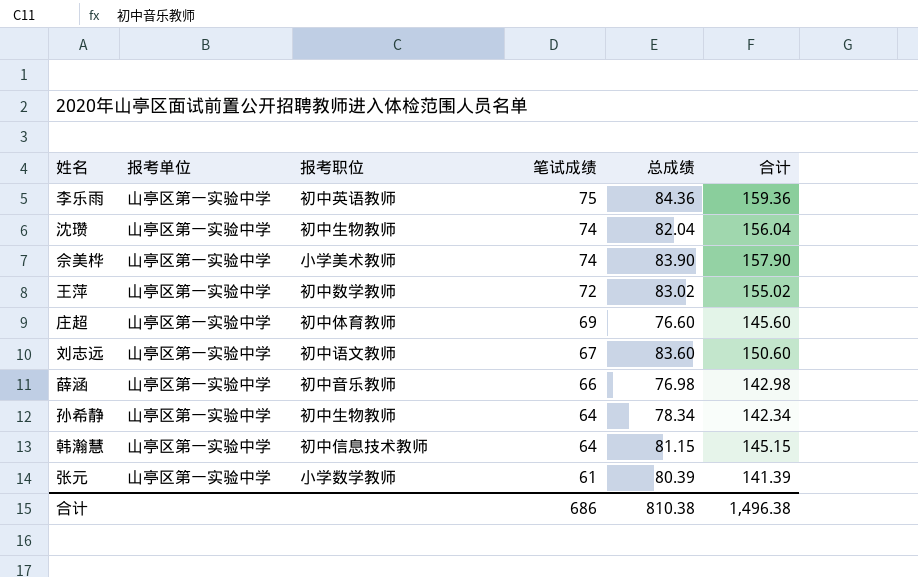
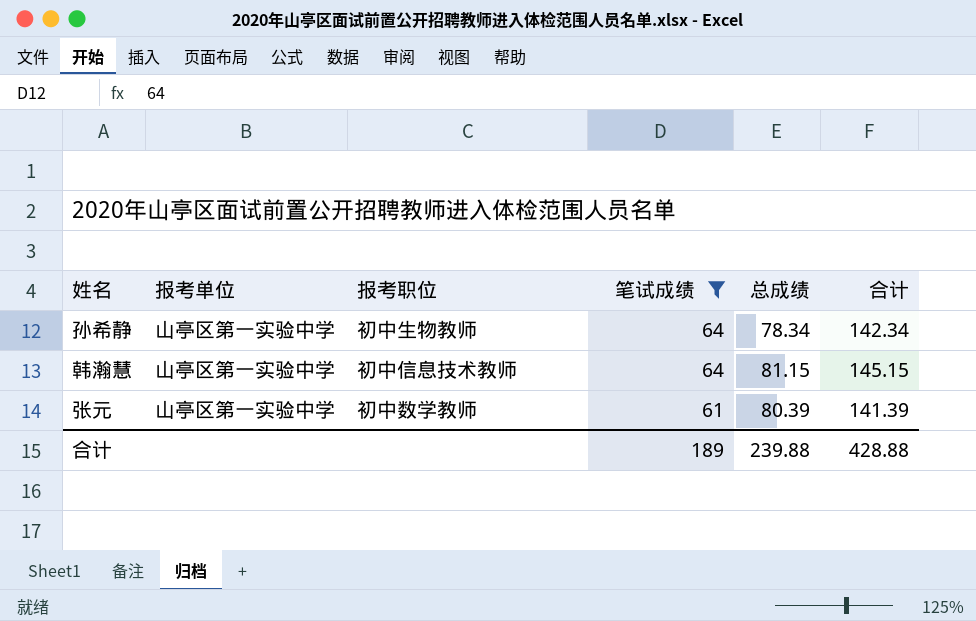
filter: none -> 笔试成绩 <= 64
张元 | 报考职位: 小学数学教师 -> 初中数学教师
合计 | 笔试成绩: 686 -> 189
合计 | 总成绩: 810.38 -> 239.88
合计 | 合计: 1,496.38 -> 428.88

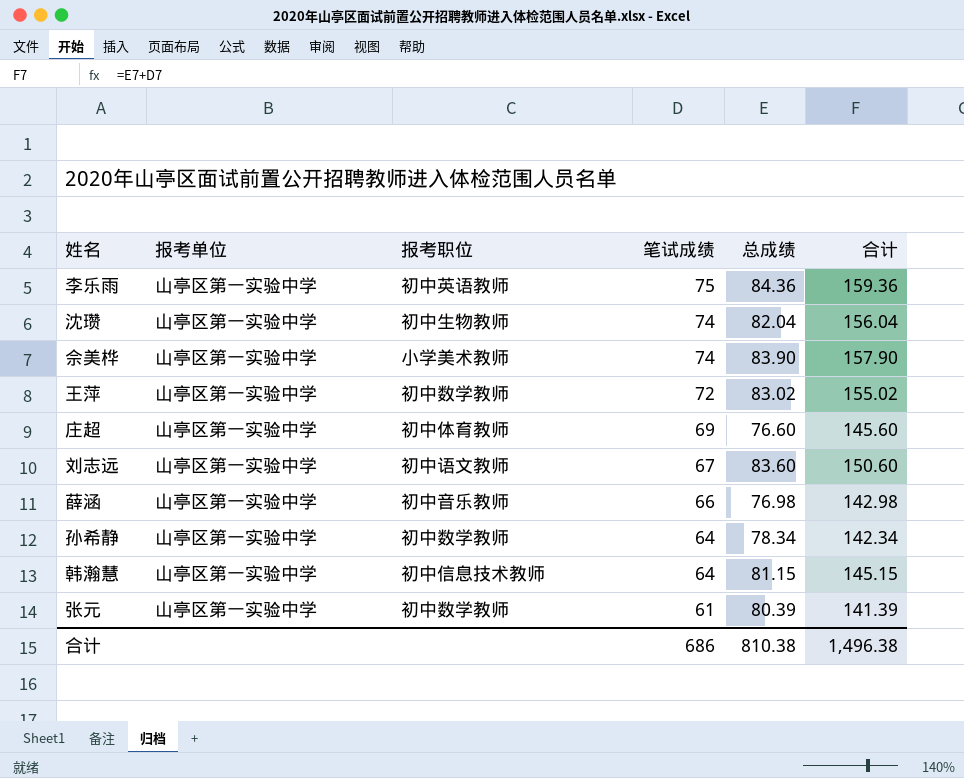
filter: 笔试成绩 <= 64 -> none
孙希静 | 报考职位: 初中生物教师 -> 初中数学教师
合计 | 笔试成绩: 189 -> 686
合计 | 总成绩: 239.88 -> 810.38
合计 | 合计: 428.88 -> 1,496.38

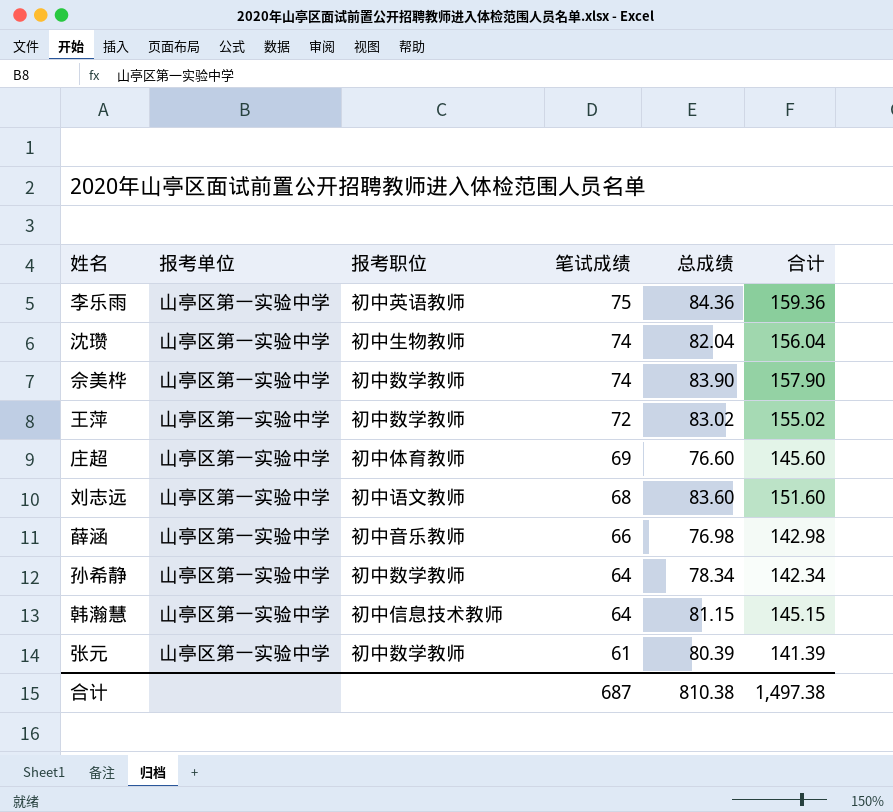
佘美桦 | 报考职位: 小学美术教师 -> 初中数学教师
刘志远 | 笔试成绩: 67 -> 68
刘志远 | 合计: 150.60 -> 151.60
合计 | 笔试成绩: 686 -> 687
合计 | 合计: 1,496.38 -> 1,497.38

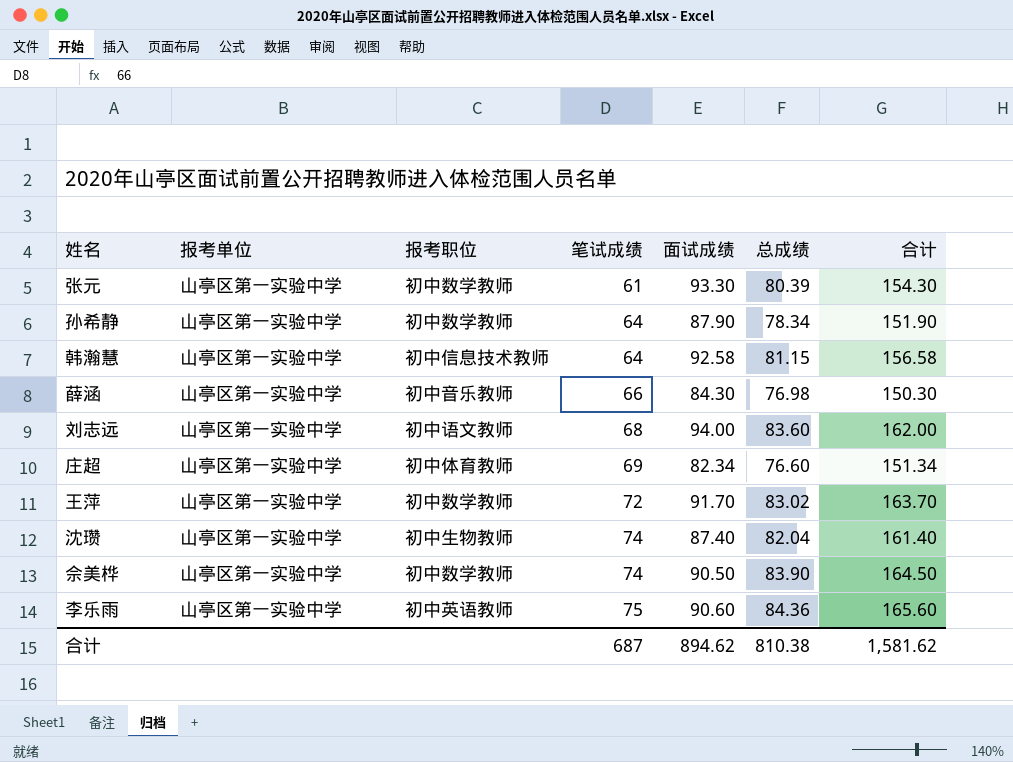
row order: 笔试成绩 descending -> 笔试成绩 ascending
column 面试成绩 | position: none -> 5
column 合计 | formula: [笔试成绩] + [总成绩] -> [笔试成绩] + [面试成绩]
合计 | 合计: 1,497.38 -> 1,581.62

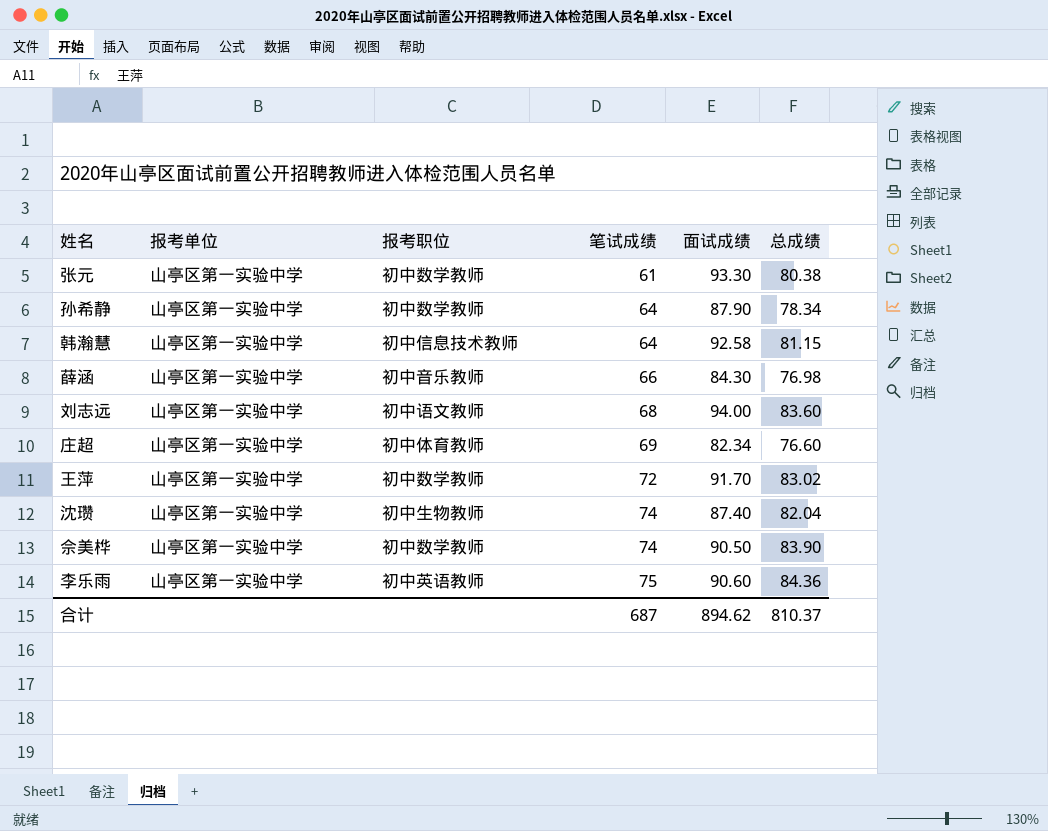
column 合计 | formula: [笔试成绩] + [面试成绩] -> none
张元 | 总成绩: 80.39 -> 80.38
合计 | 总成绩: 810.38 -> 810.37

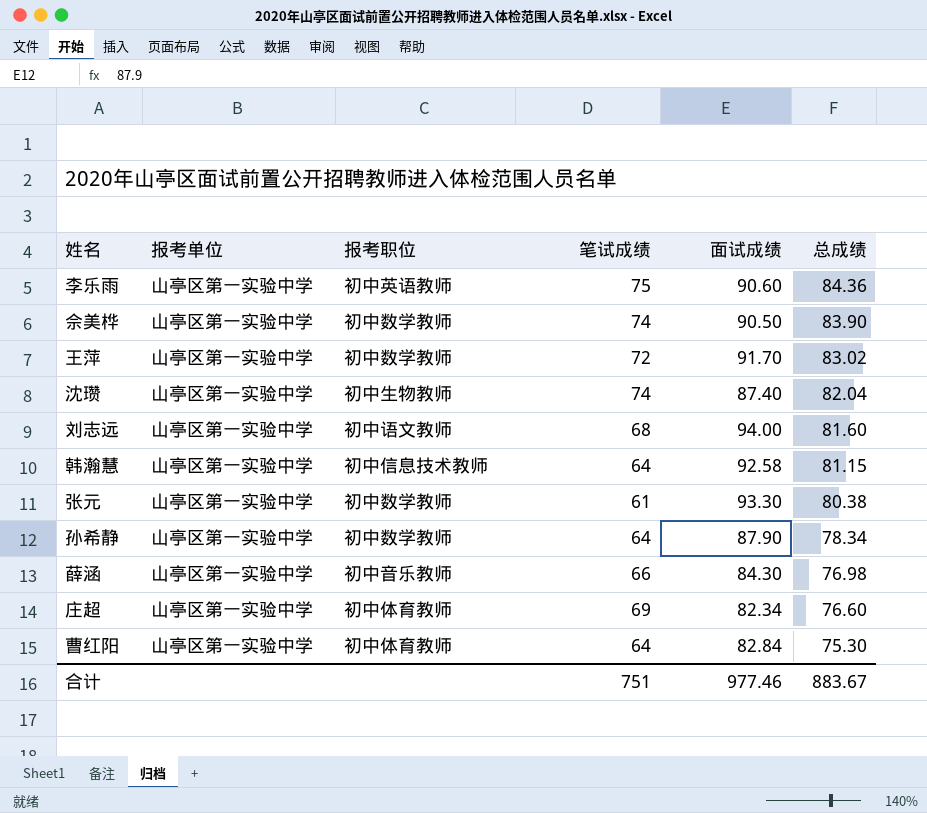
row order: 笔试成绩 ascending -> 总成绩 descending
刘志远 | 总成绩: 83.60 -> 81.60
row 曹红阳: none -> 山亭区第一实验中学 | 初中体育教师 | 64 | 82.84 | 75.30
合计 | 笔试成绩: 687 -> 751
合计 | 面试成绩: 894.62 -> 977.46
合计 | 总成绩: 810.37 -> 883.67

